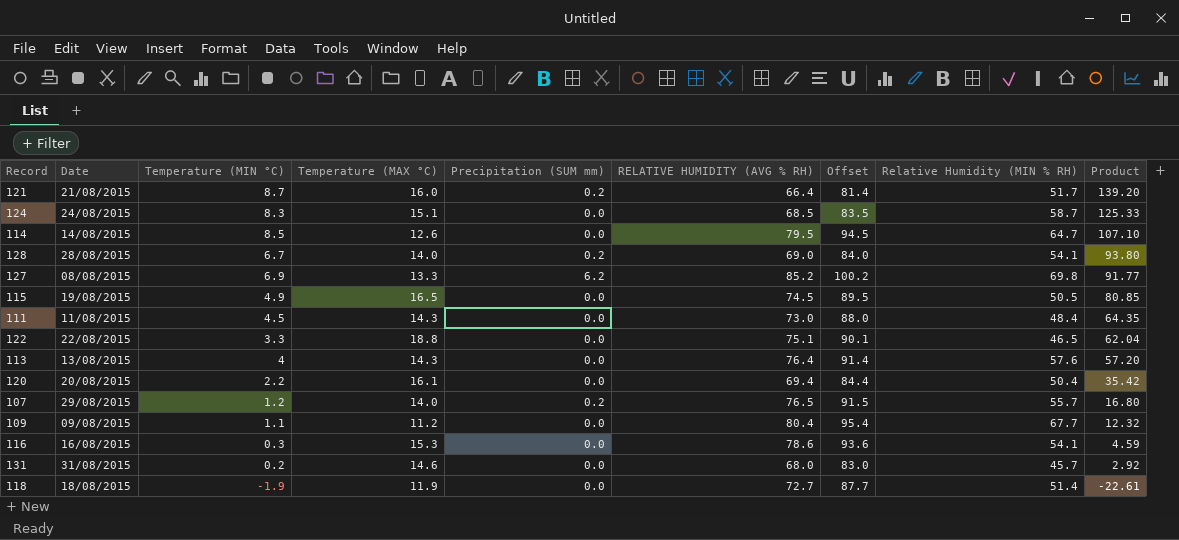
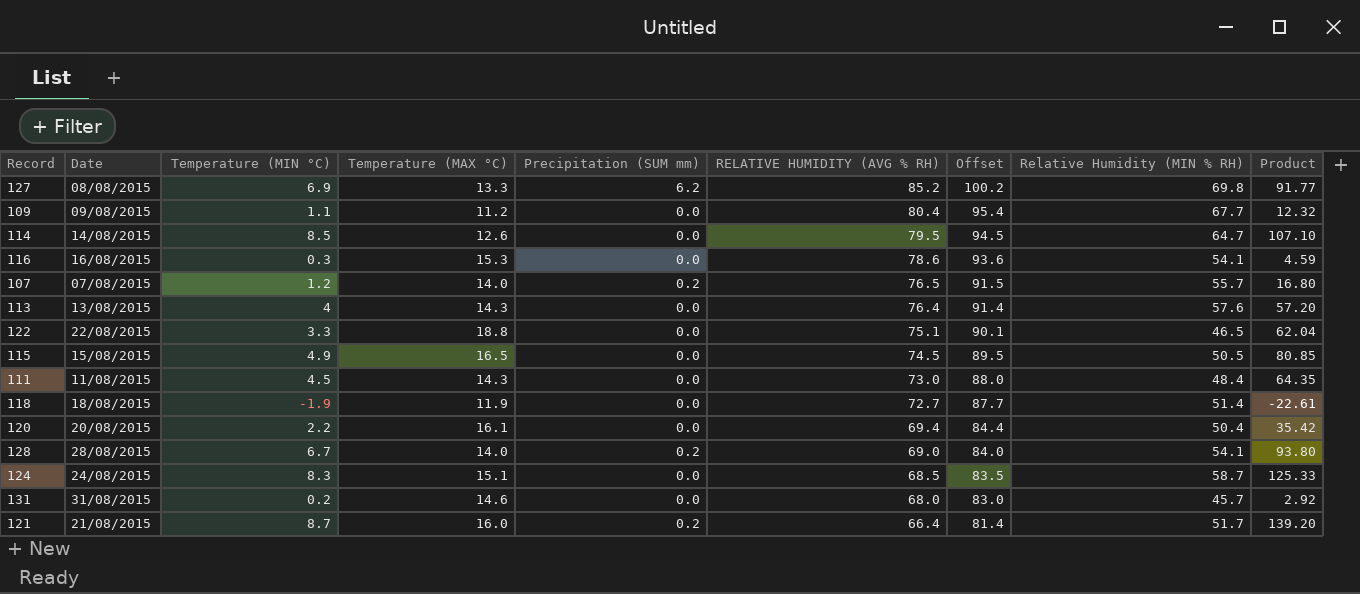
row order: Product descending -> RELATIVE HUMIDITY (AVG % RH) descending
107 | Date: 29/08/2015 -> 07/08/2015
115 | Date: 19/08/2015 -> 15/08/2015

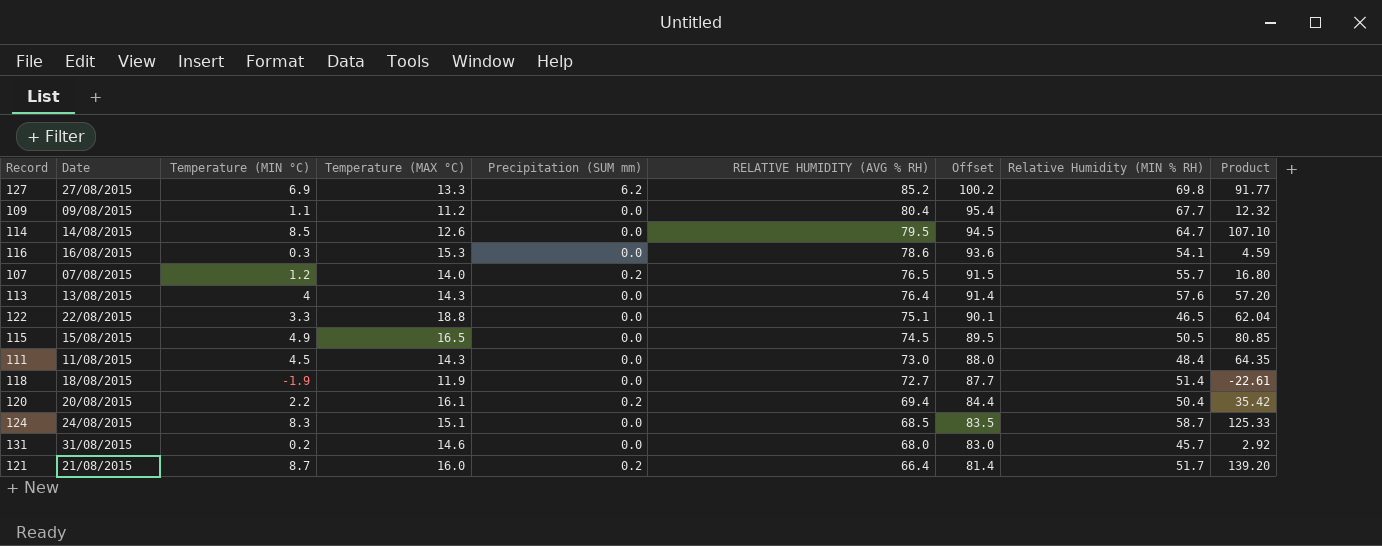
row 128: 28/08/2015 | 6.7 | 14.0 | 0.2 | 69.0 | 84.0 | 54.1 | 93.80 -> none
127 | Date: 08/08/2015 -> 27/08/2015
120 | Precipitation (SUM mm): 0.0 -> 0.2

